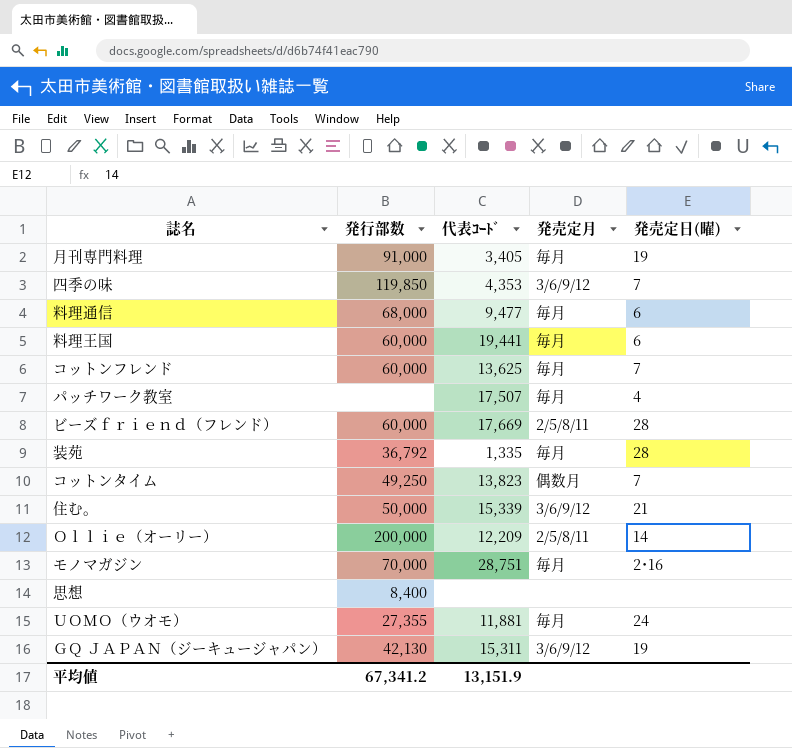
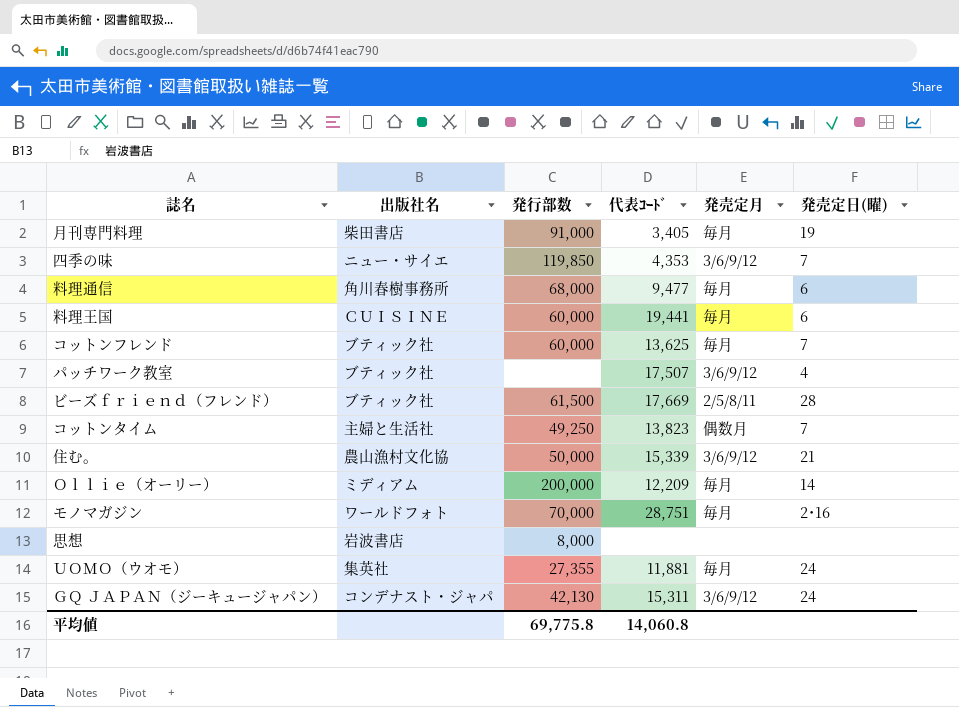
column 出版社名 | position: none -> 2
row 装苑: 36,792 | 1,335 | 毎月 | 28 -> none
パッチワーク教室 | 発売定月: 毎月 -> 3/6/9/12
ビーズｆｒｉｅｎｄ（フレンド） | 発行部数: 60,000 -> 61,500
Ｏｌｌｉｅ（オーリー） | 発売定月: 2/5/8/11 -> 毎月
思想 | 発行部数: 8,400 -> 8,000
ＧＱ ＪＡＰＡＮ（ジーキュージャパン） | 発売定日(曜): 19 -> 24
平均値 | 発行部数: 67,341.2 -> 69,775.8
平均値 | 代表ｺｰﾄﾞ: 13,151.9 -> 14,060.8

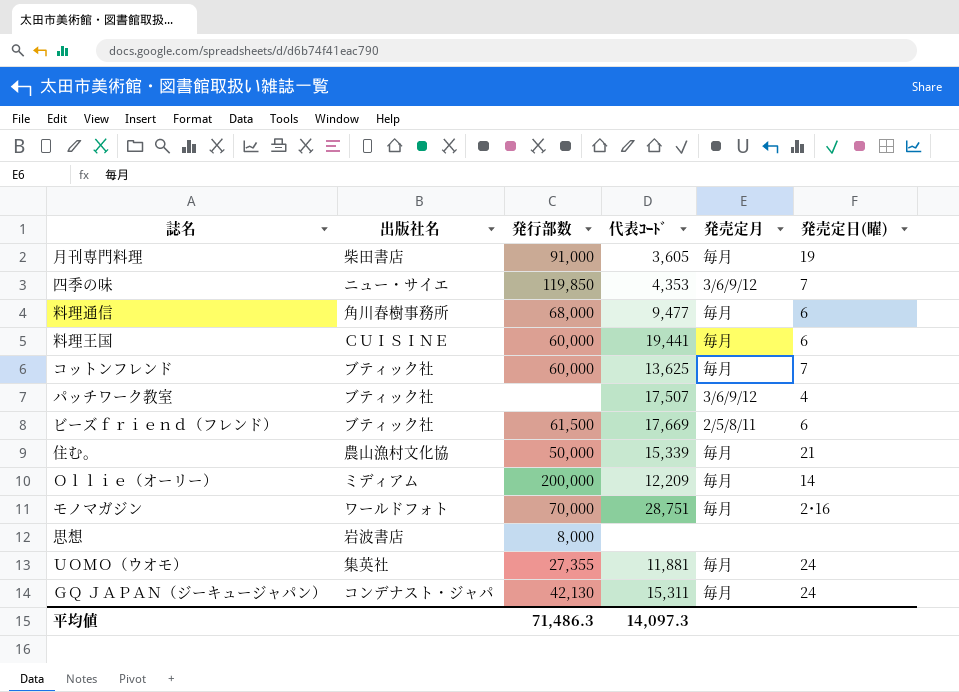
row コットンタイム: 主婦と生活社 | 49,250 | 13,823 | 偶数月 | 7 -> none
月刊専門料理 | 代表ｺｰﾄﾞ: 3,405 -> 3,605
ビーズｆｒｉｅｎｄ（フレンド） | 発売定日(曜): 28 -> 6
住む。 | 発売定月: 3/6/9/12 -> 毎月
ＧＱ ＪＡＰＡＮ（ジーキュージャパン） | 発売定月: 3/6/9/12 -> 毎月
平均値 | 発行部数: 69,775.8 -> 71,486.3
平均値 | 代表ｺｰﾄﾞ: 14,060.8 -> 14,097.3

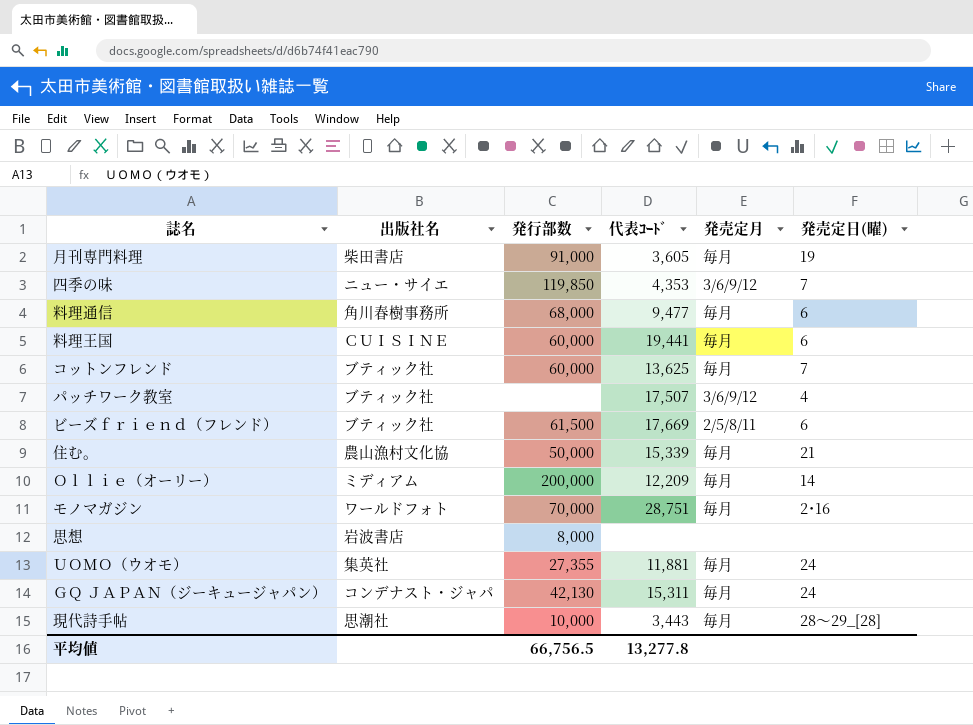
row 現代詩手帖: none -> 思潮社 | 10,000 | 3,443 | 毎月 | 28～29_[28]
平均値 | 発行部数: 71,486.3 -> 66,756.5
平均値 | 代表ｺｰﾄﾞ: 14,097.3 -> 13,277.8

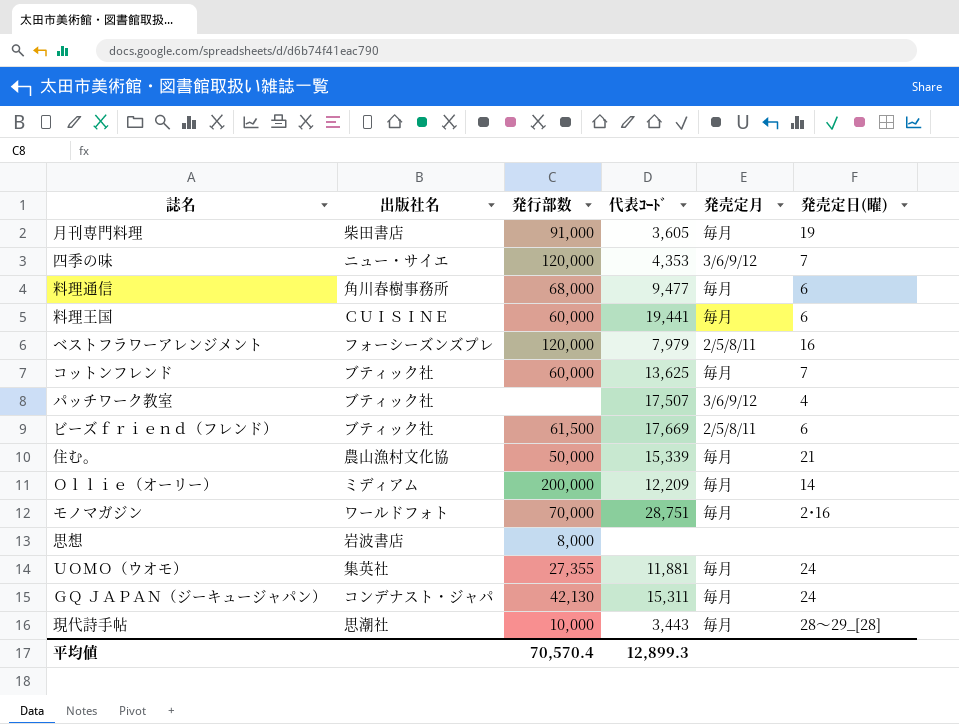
四季の味 | 発行部数: 119,850 -> 120,000
row ベストフラワーアレンジメント: none -> フォーシーズンズプレ | 120,000 | 7,979 | 2/5/8/11 | 16
平均値 | 発行部数: 66,756.5 -> 70,570.4
平均値 | 代表ｺｰﾄﾞ: 13,277.8 -> 12,899.3

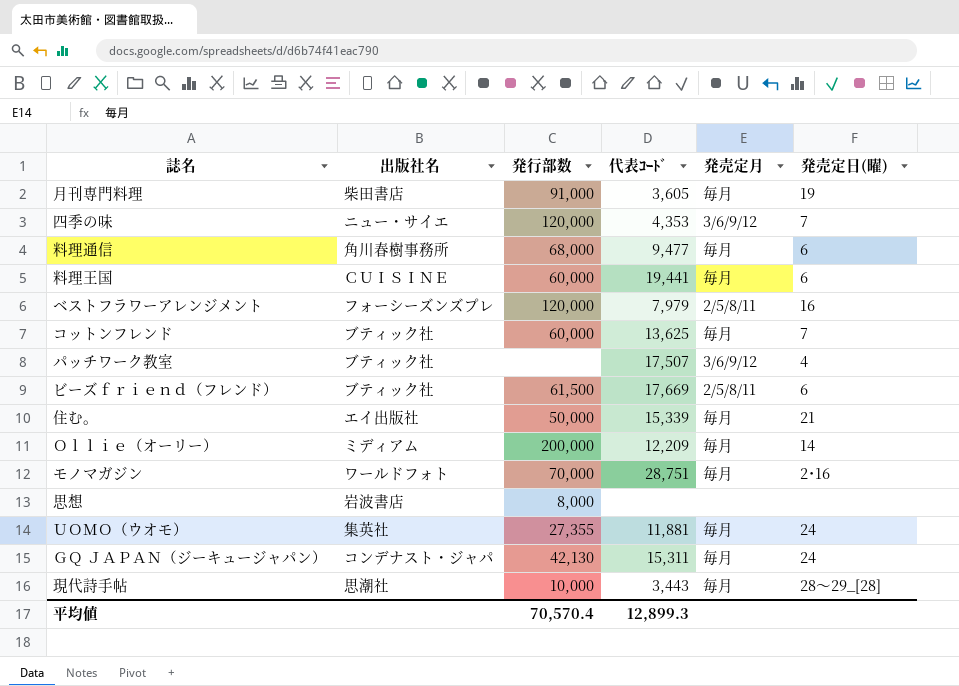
住む。 | 出版社名: 農山漁村文化協 -> エイ出版社

